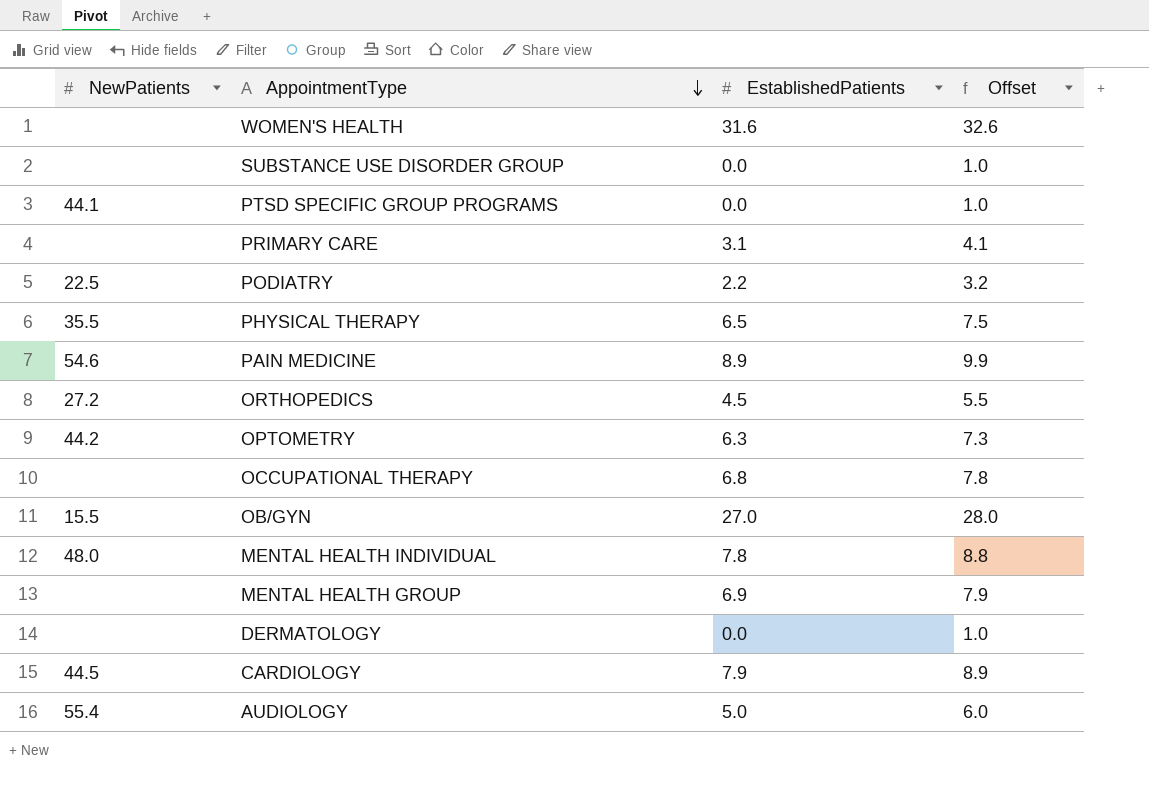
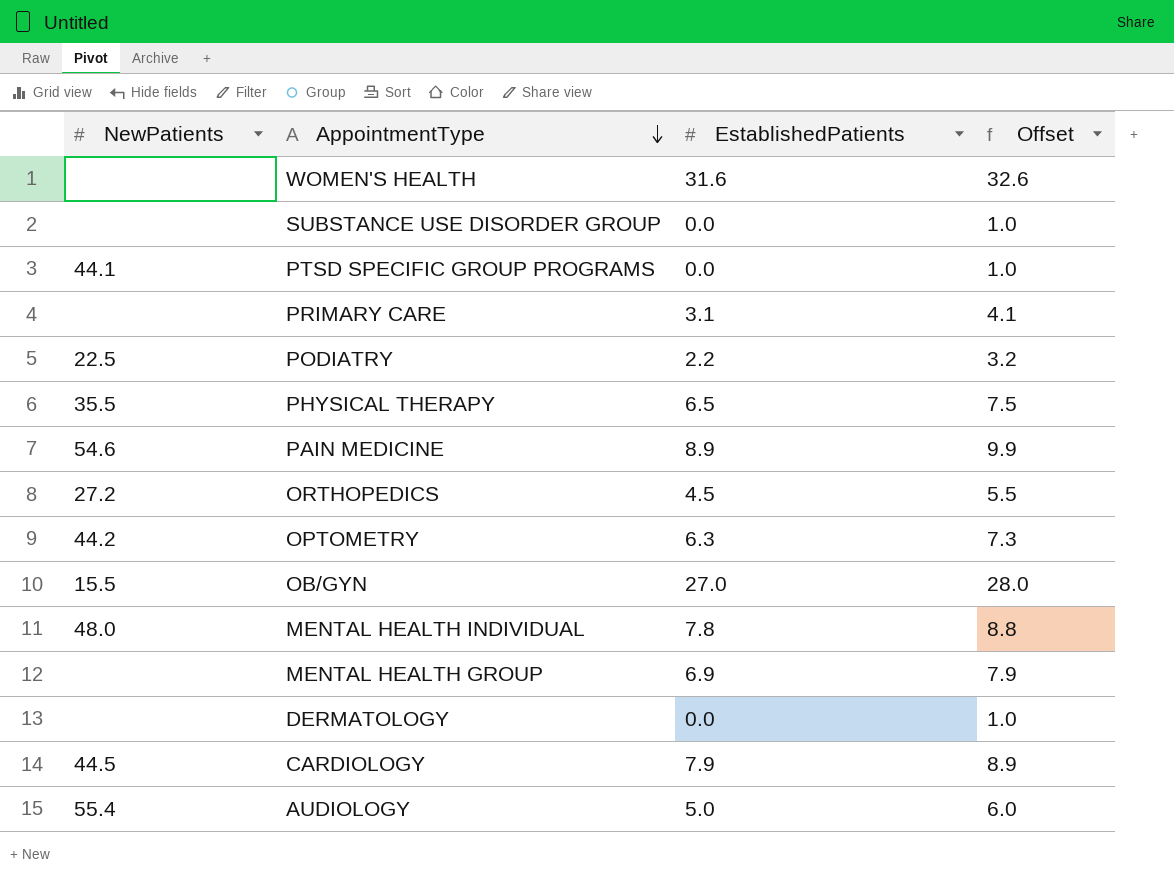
row OCCUPATIONAL THERAPY: none | 6.8 | 7.8 -> none

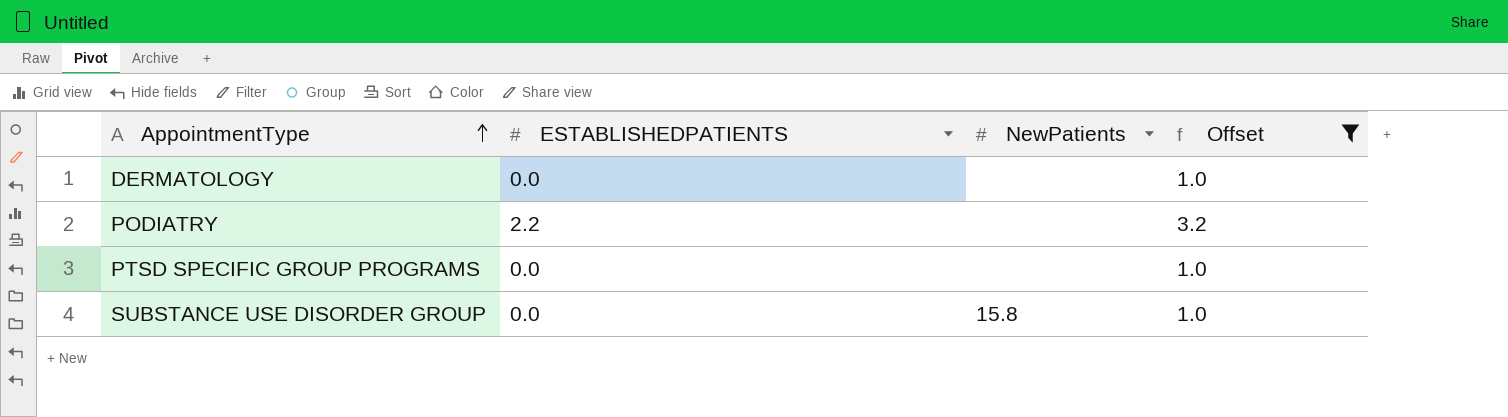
filter: none -> Offset <= 3.2
row order: AppointmentType descending -> AppointmentType ascending
column name: EstablishedPatients -> ESTABLISHEDPATIENTS
column NewPatients | position: 1 -> 3
PODIATRY | NewPatients: 22.5 -> none
PTSD SPECIFIC GROUP PROGRAMS | NewPatients: 44.1 -> none
SUBSTANCE USE DISORDER GROUP | NewPatients: none -> 15.8

